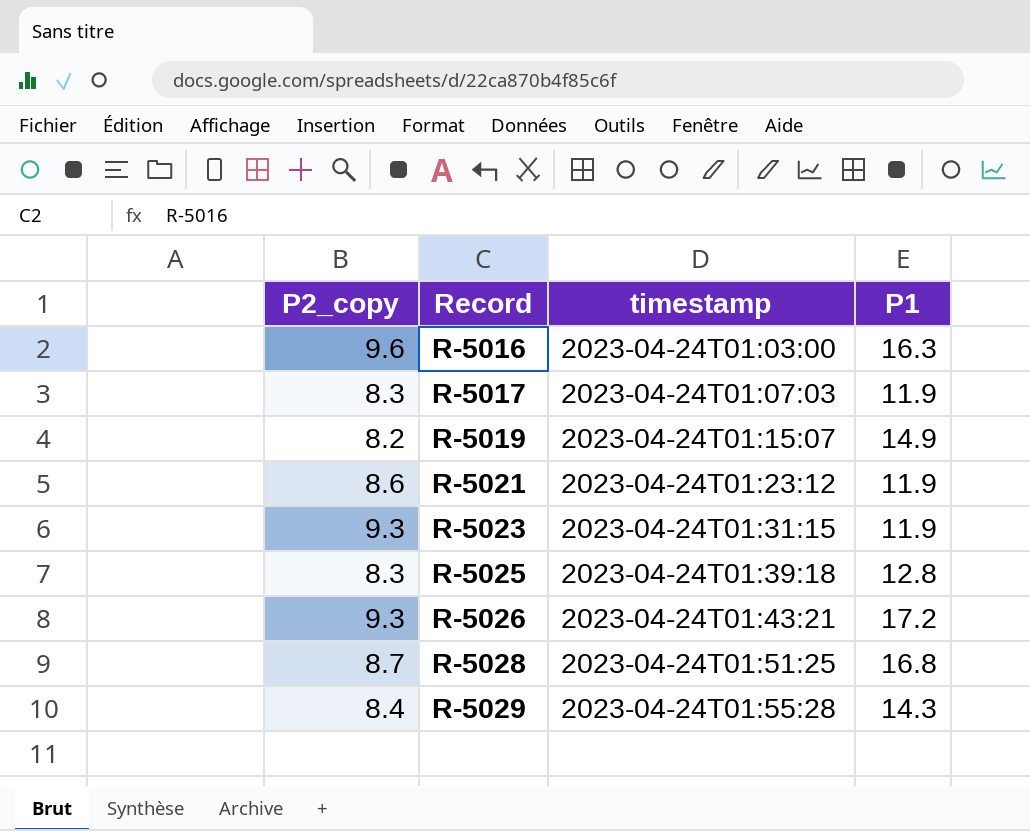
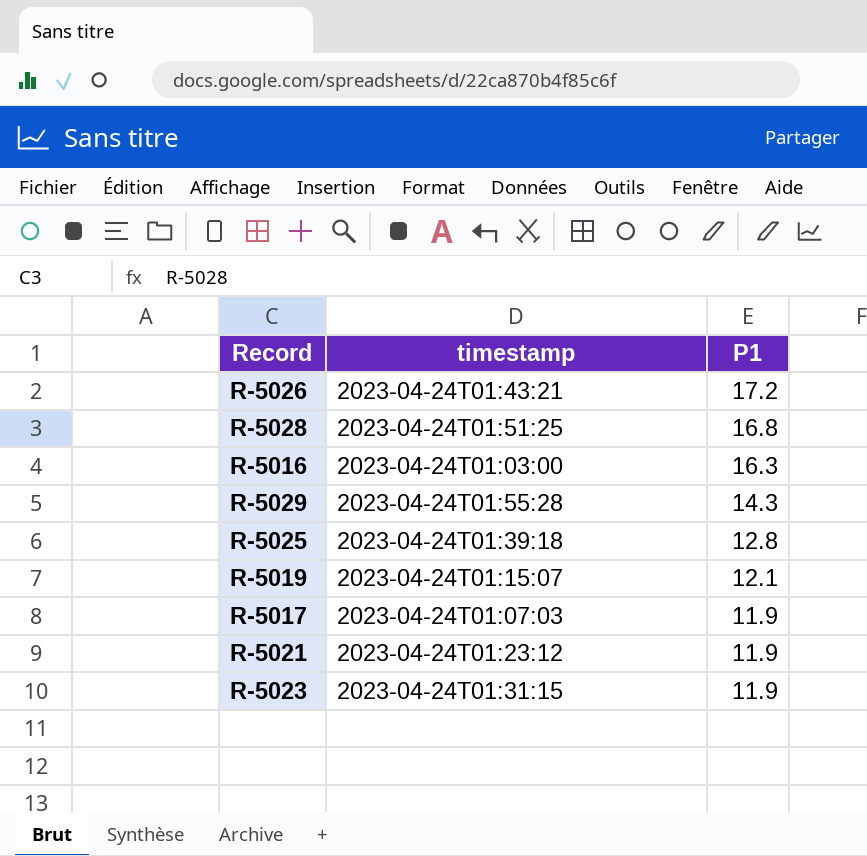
row order: Record ascending -> P1 descending
column P2_copy | position: 1 -> none
R-5019 | P1: 14.9 -> 12.1

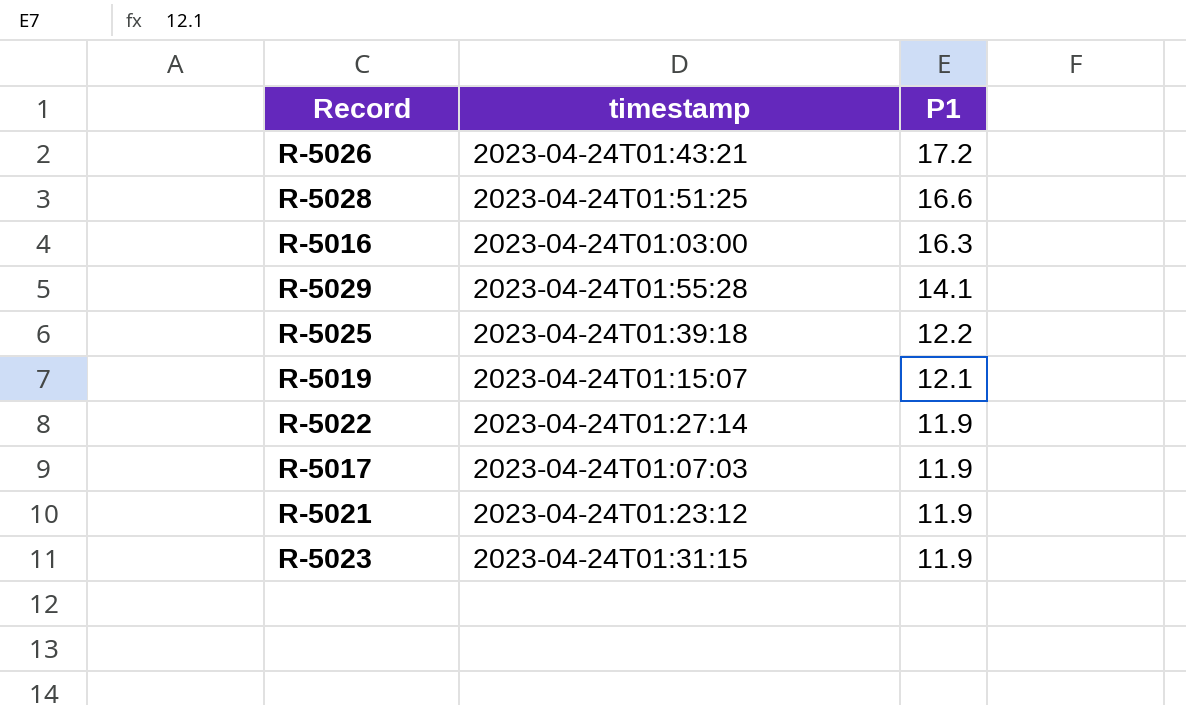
R-5028 | P1: 16.8 -> 16.6
R-5029 | P1: 14.3 -> 14.1
R-5025 | P1: 12.8 -> 12.2
row R-5022: none -> 2023-04-24T01:27:14 | 11.9

